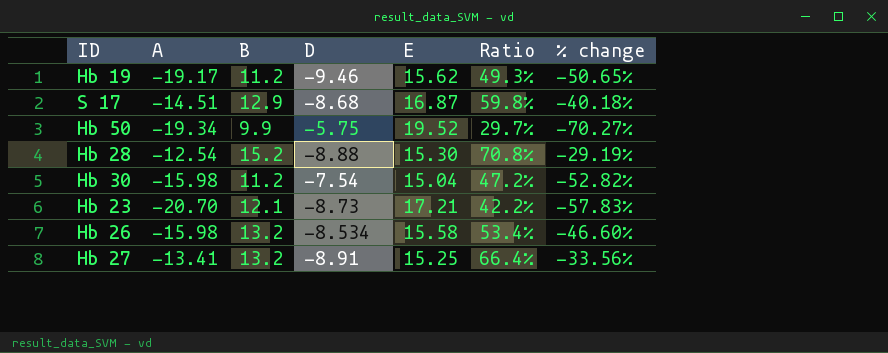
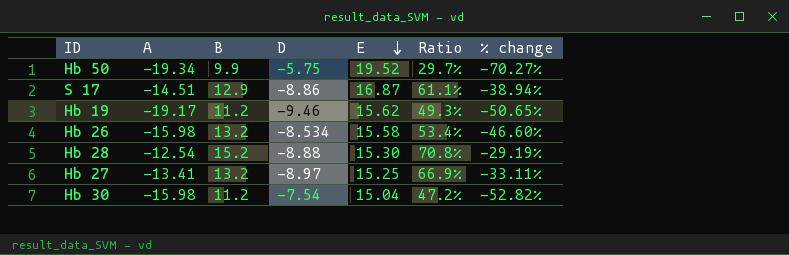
row order: none -> E descending
row Hb 23: -20.70 | 12.1 | -8.73 | 17.21 | 42.2% | -57.83% -> none
S 17 | D: -8.68 -> -8.86
S 17 | Ratio: 59.8% -> 61.1%
S 17 | % change: -40.18% -> -38.94%
Hb 27 | D: -8.91 -> -8.97
Hb 27 | Ratio: 66.4% -> 66.9%
Hb 27 | % change: -33.56% -> -33.11%

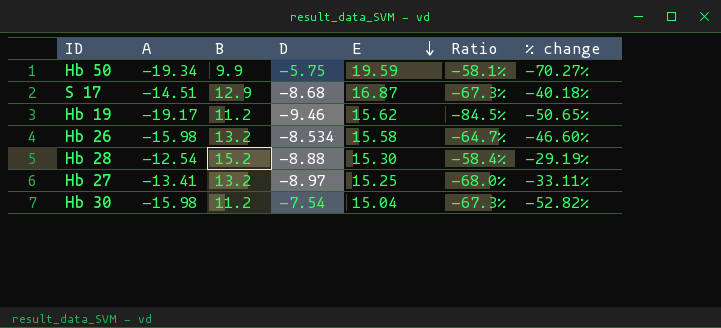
column Ratio | formula: [D] / [A] -> [D] / [B]
Hb 50 | E: 19.52 -> 19.59
S 17 | D: -8.86 -> -8.68
S 17 | % change: -38.94% -> -40.18%

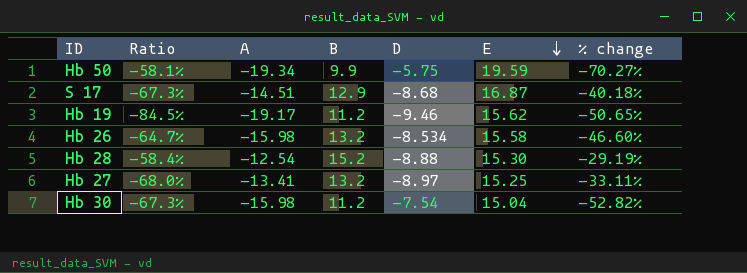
column Ratio | position: 6 -> 2

